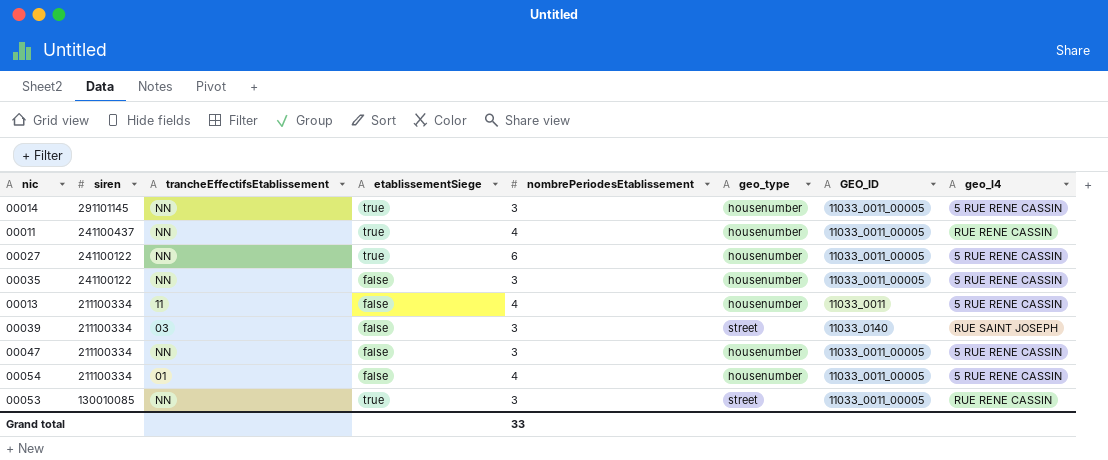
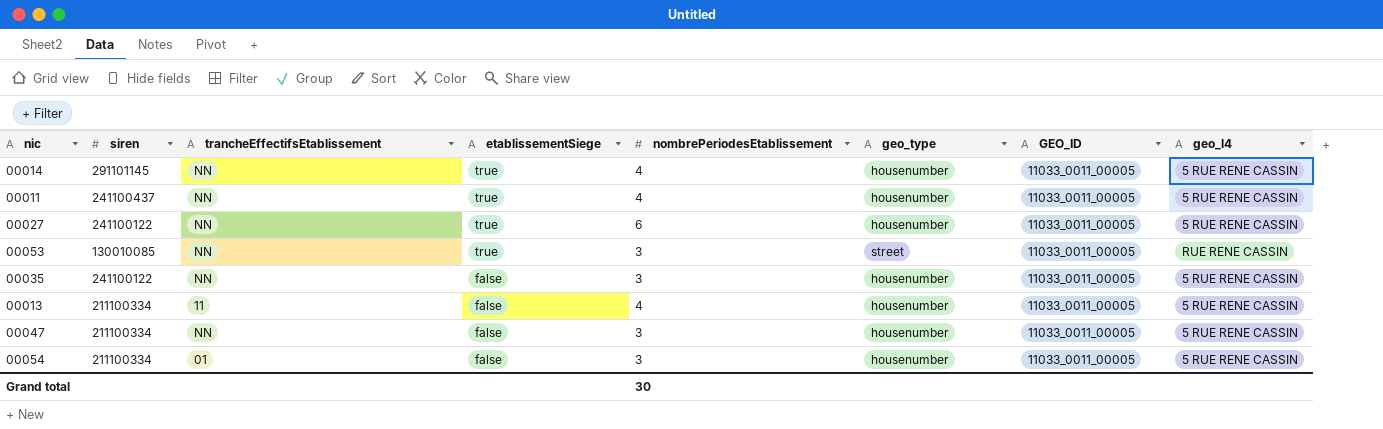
row order: siren descending -> etablissementSiege descending
row 00039: 211100334 | 03 | false | 3 | street | 11033_0140 | RUE SAINT JOSEPH -> none
00014 | nombrePeriodesEtablissement: 3 -> 4
00011 | geo_l4: RUE RENE CASSIN -> 5 RUE RENE CASSIN
00013 | GEO_ID: 11033_0011 -> 11033_0011_00005
00054 | nombrePeriodesEtablissement: 4 -> 3
Grand total | nombrePeriodesEtablissement: 33 -> 30

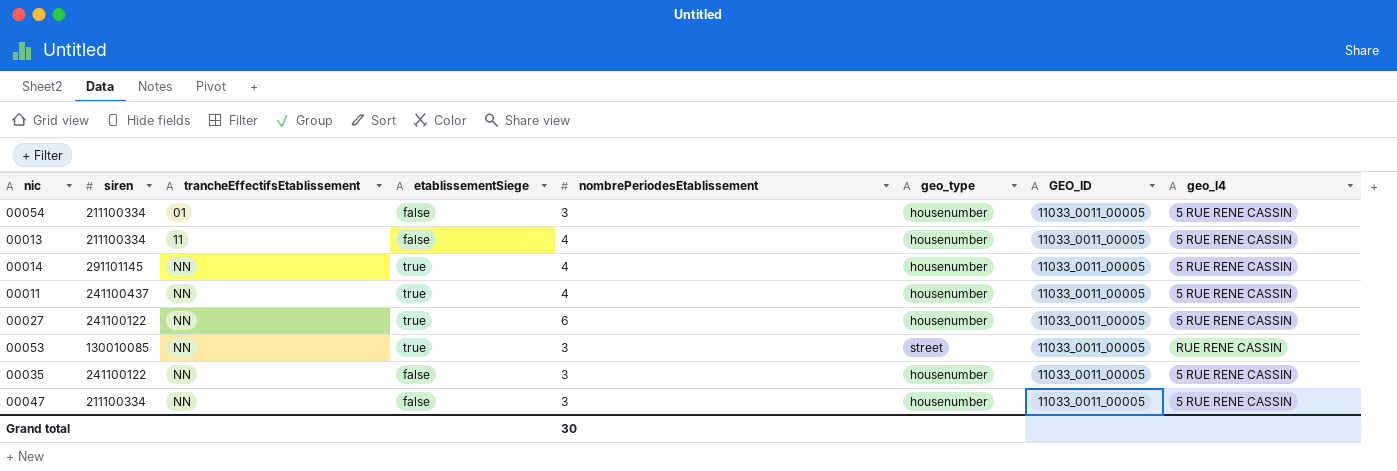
row order: etablissementSiege descending -> trancheEffectifsEtablissement ascending

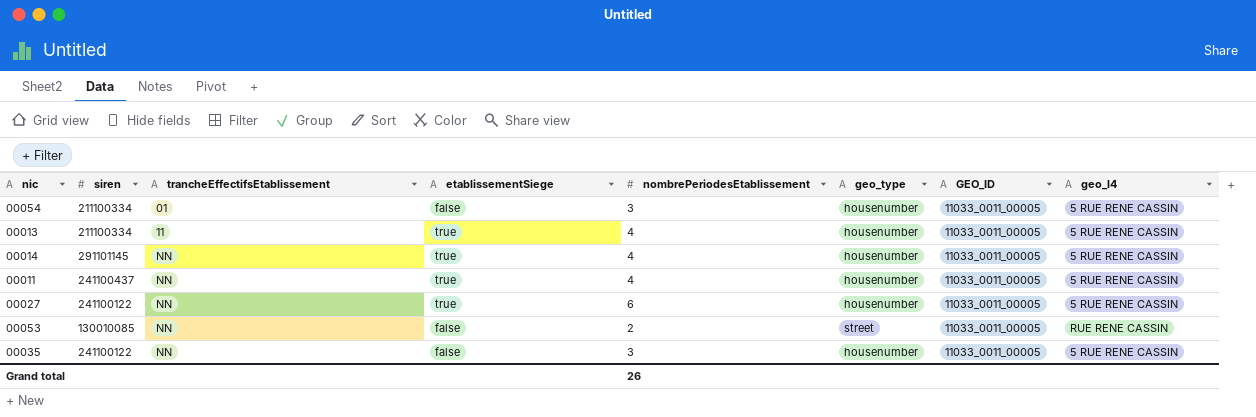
row 00047: 211100334 | NN | false | 3 | housenumber | 11033_0011_00005 | 5 RUE RENE CASSIN -> none
00013 | etablissementSiege: false -> true
00053 | etablissementSiege: true -> false
00053 | nombrePeriodesEtablissement: 3 -> 2
Grand total | nombrePeriodesEtablissement: 30 -> 26

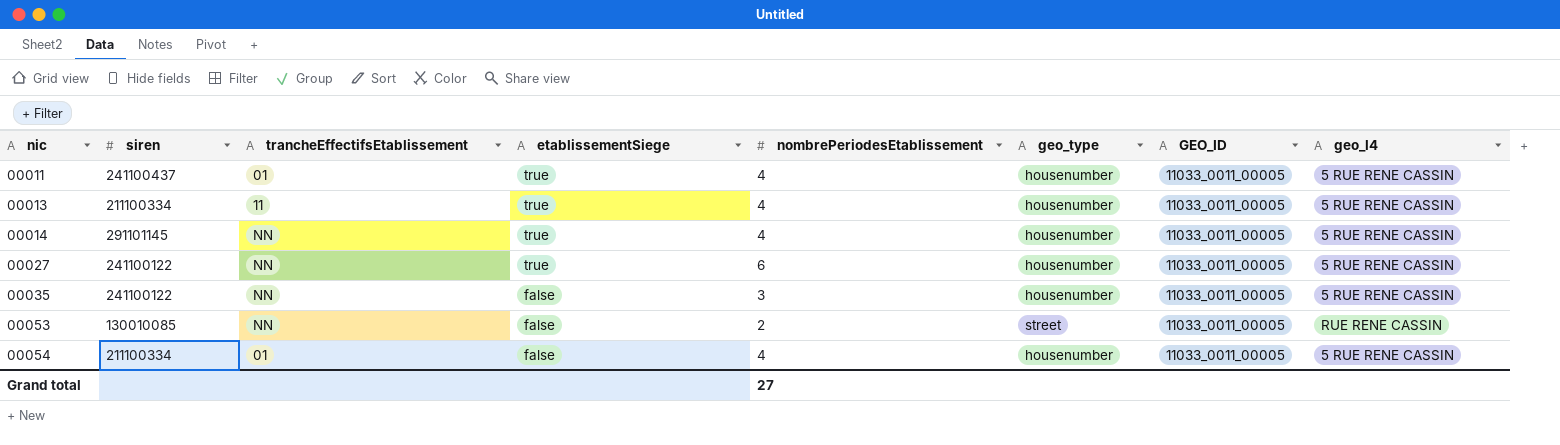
row order: trancheEffectifsEtablissement ascending -> nic ascending
00011 | trancheEffectifsEtablissement: NN -> 01
00054 | nombrePeriodesEtablissement: 3 -> 4
Grand total | nombrePeriodesEtablissement: 26 -> 27

